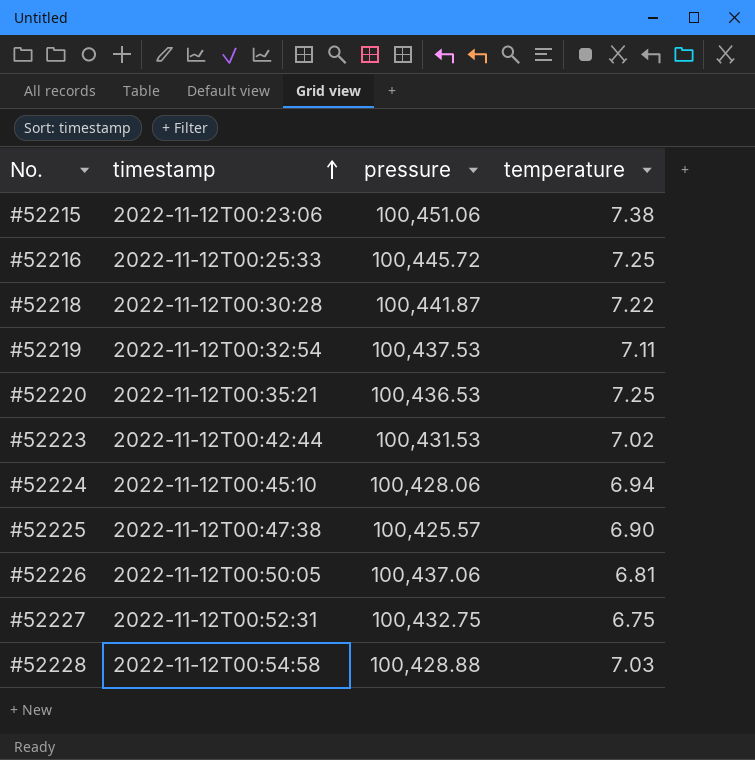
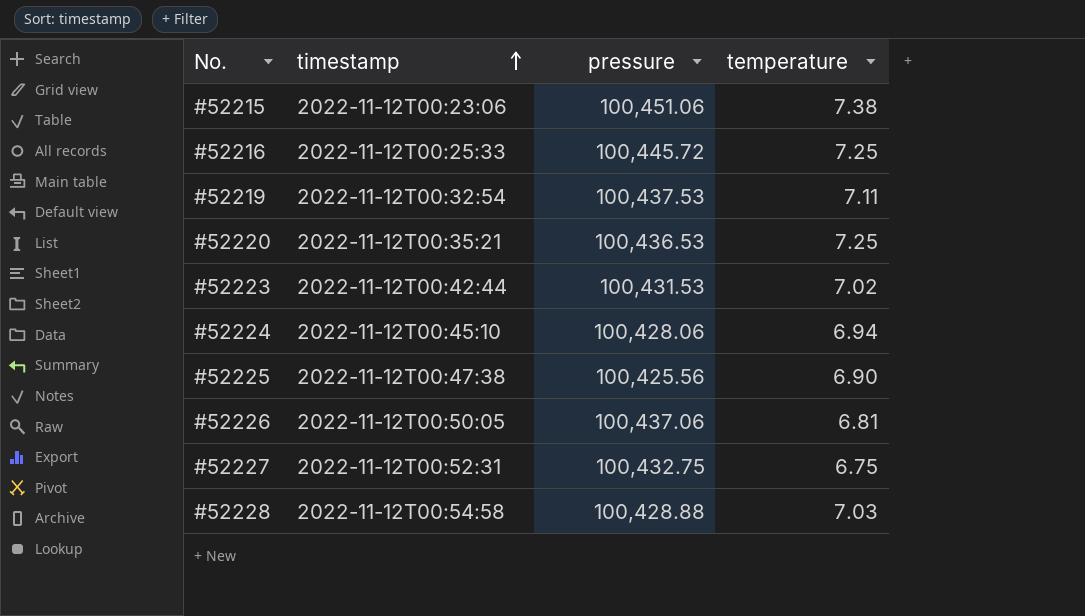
row #52218: 2022-11-12T00:30:28 | 100,441.87 | 7.22 -> none
#52225 | pressure: 100,425.57 -> 100,425.56

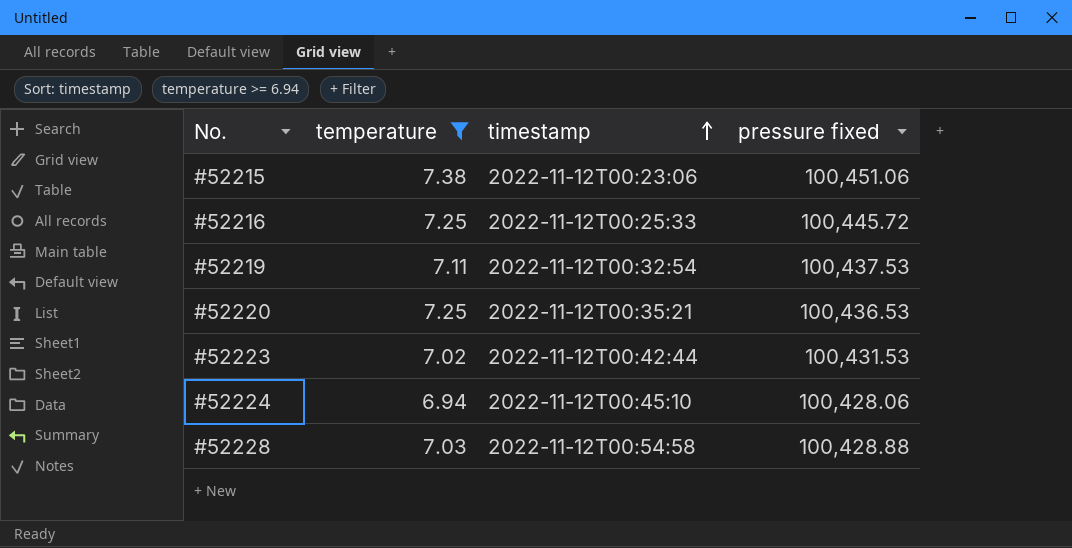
filter: none -> temperature >= 6.94
column temperature | position: 4 -> 2
column name: pressure -> pressure fixed

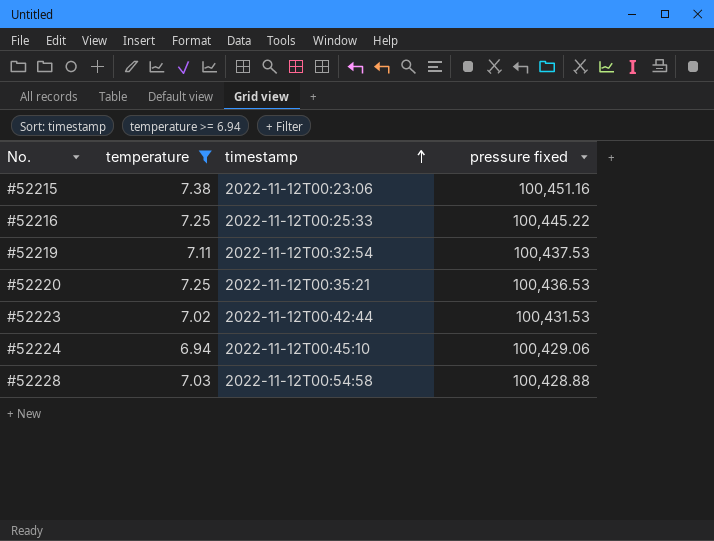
#52215 | pressure fixed: 100,451.06 -> 100,451.16
#52216 | pressure fixed: 100,445.72 -> 100,445.22
#52224 | pressure fixed: 100,428.06 -> 100,429.06

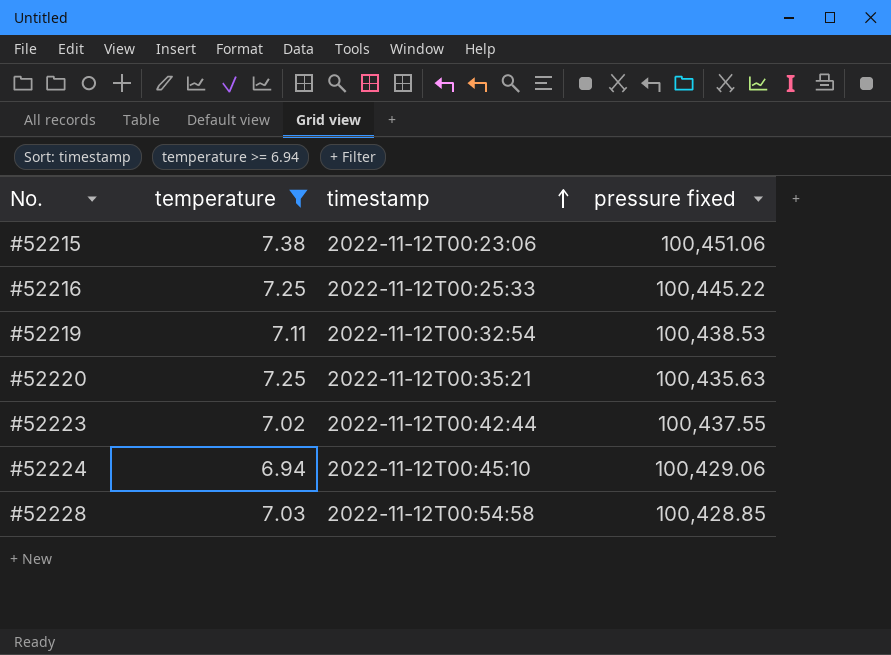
#52215 | pressure fixed: 100,451.16 -> 100,451.06
#52219 | pressure fixed: 100,437.53 -> 100,438.53
#52220 | pressure fixed: 100,436.53 -> 100,435.63
#52223 | pressure fixed: 100,431.53 -> 100,437.55
#52228 | pressure fixed: 100,428.88 -> 100,428.85

